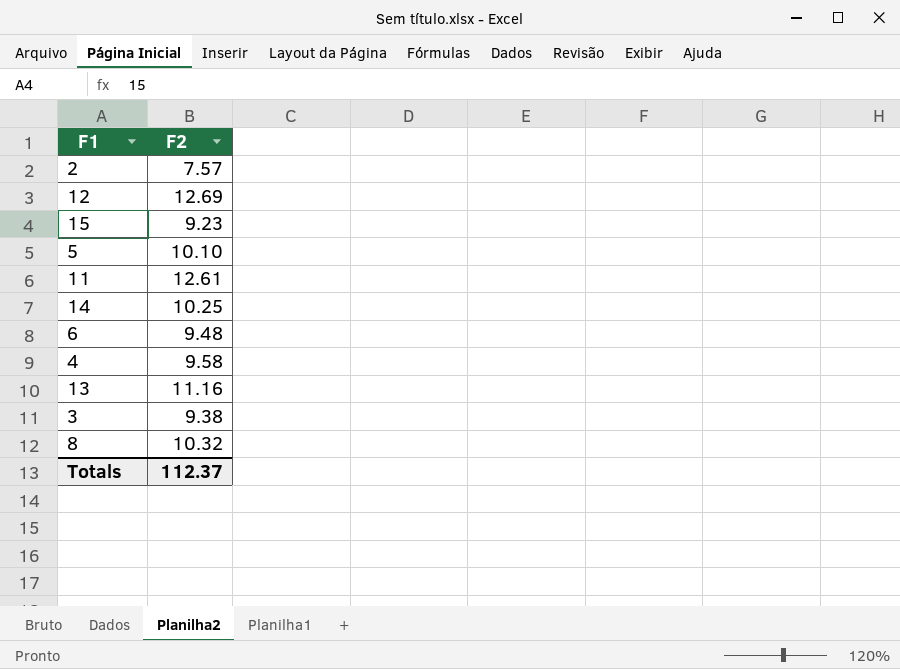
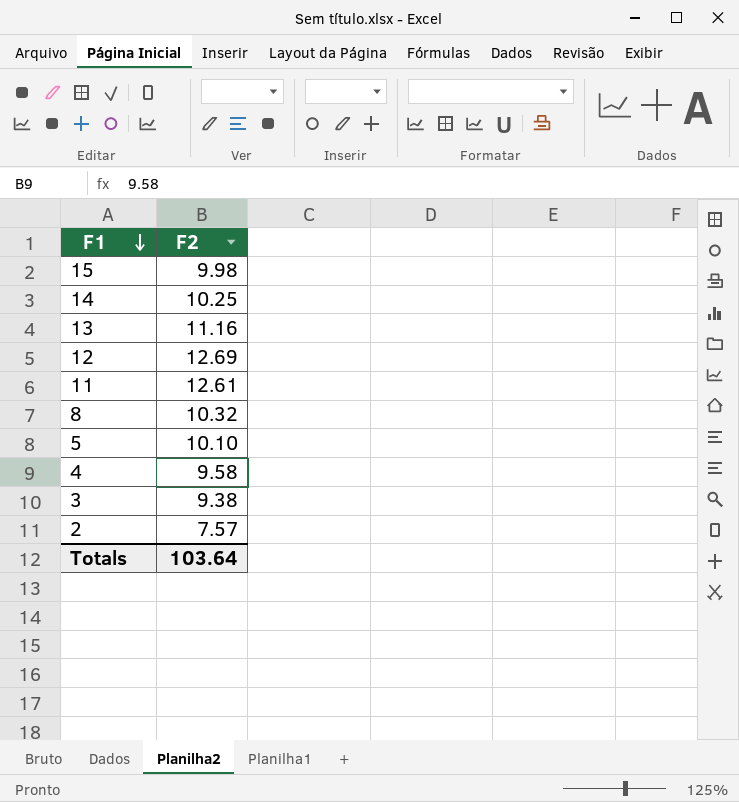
row order: none -> F1 descending
row 6: 9.48 -> none
15 | F2: 9.23 -> 9.98
Totals | F2: 112.37 -> 103.64

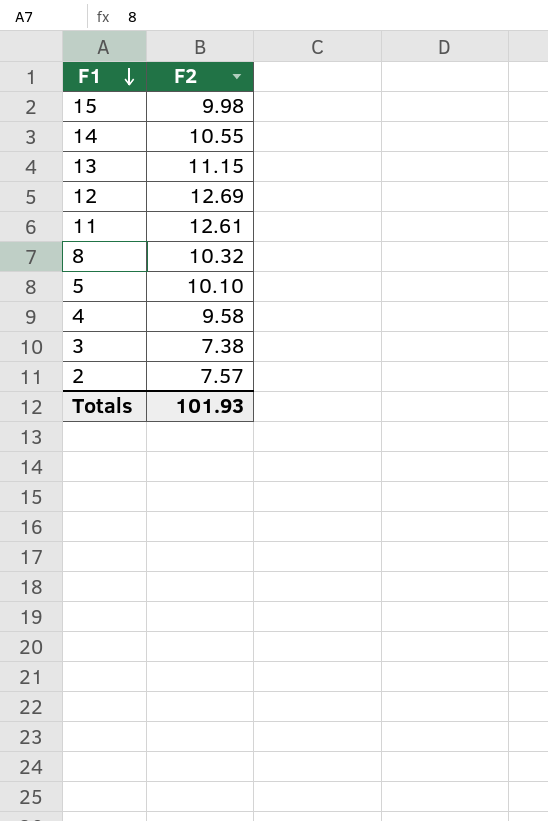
14 | F2: 10.25 -> 10.55
13 | F2: 11.16 -> 11.15
3 | F2: 9.38 -> 7.38
Totals | F2: 103.64 -> 101.93

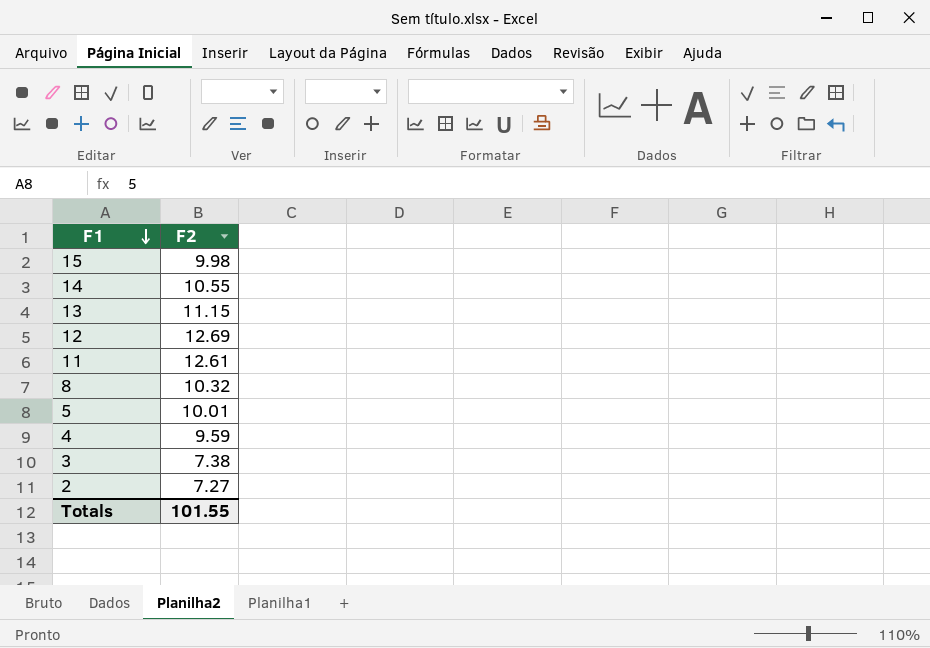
5 | F2: 10.10 -> 10.01
4 | F2: 9.58 -> 9.59
2 | F2: 7.57 -> 7.27
Totals | F2: 101.93 -> 101.55

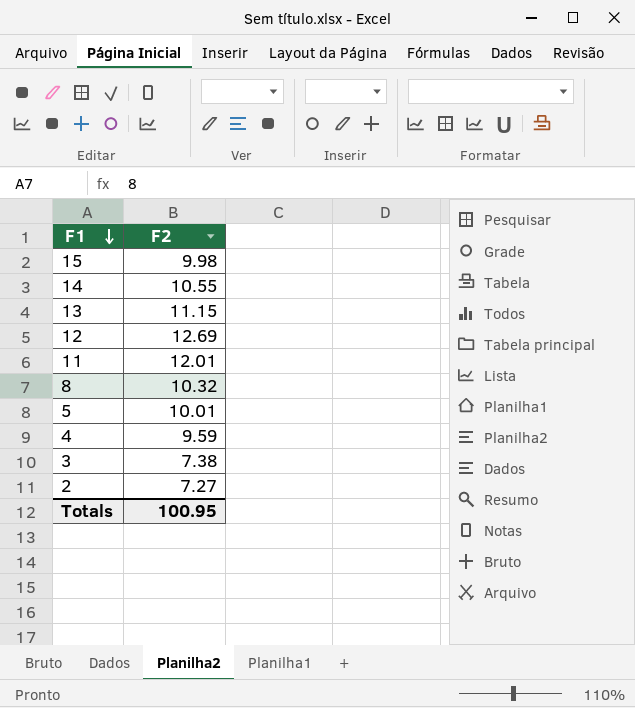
11 | F2: 12.61 -> 12.01
Totals | F2: 101.55 -> 100.95

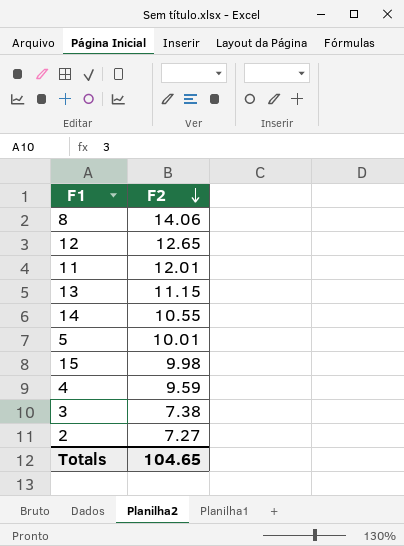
row order: F1 descending -> F2 descending
8 | F2: 10.32 -> 14.06
12 | F2: 12.69 -> 12.65
Totals | F2: 100.95 -> 104.65

